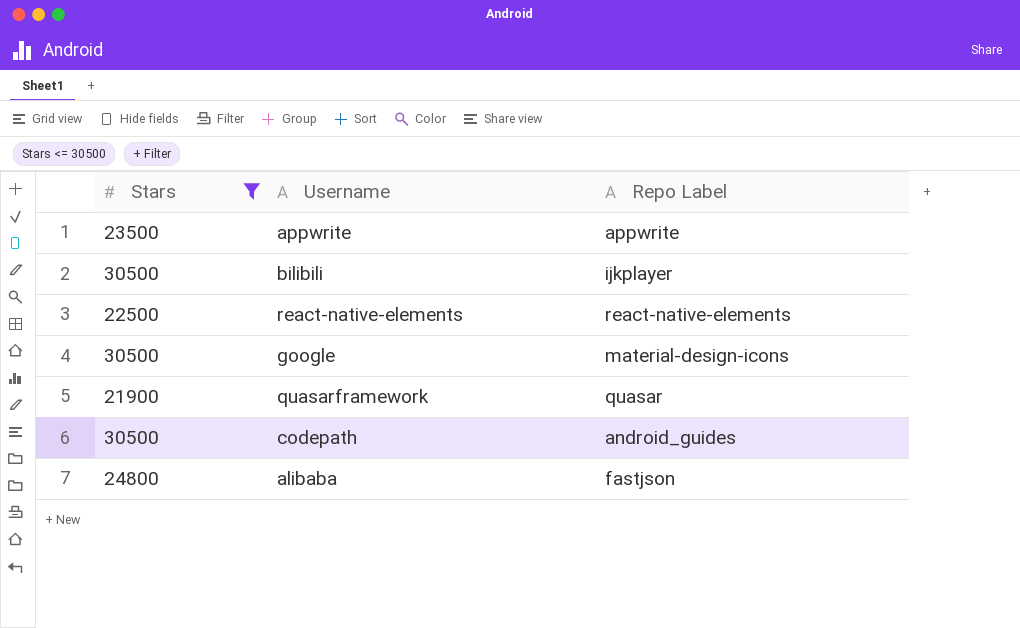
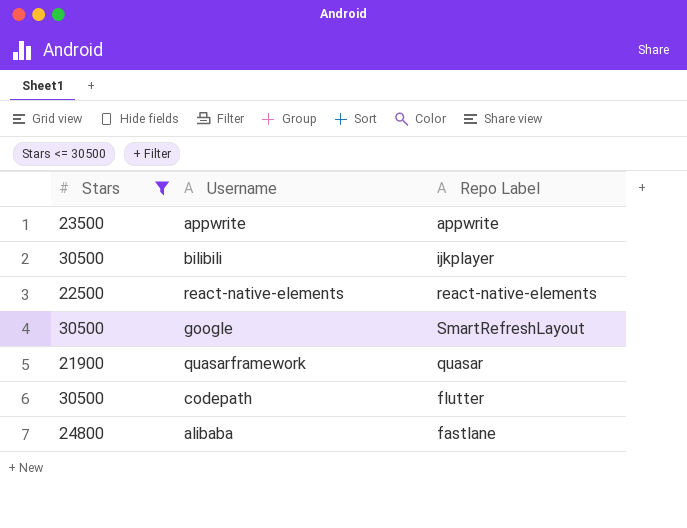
google | Repo Label: material-design-icons -> SmartRefreshLayout
codepath | Repo Label: android_guides -> flutter
alibaba | Repo Label: fastjson -> fastlane

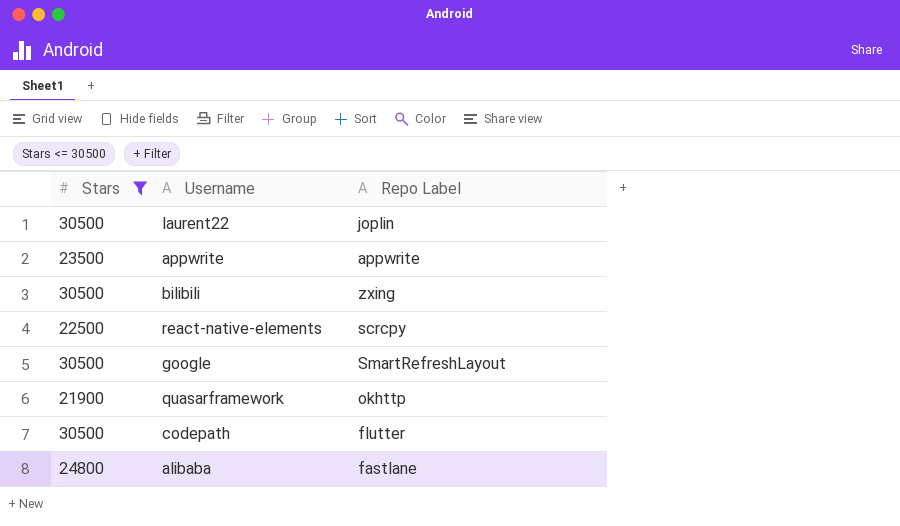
row laurent22: none -> 30500 | joplin
bilibili | Repo Label: ijkplayer -> zxing
react-native-elements | Repo Label: react-native-elements -> scrcpy
quasarframework | Repo Label: quasar -> okhttp

